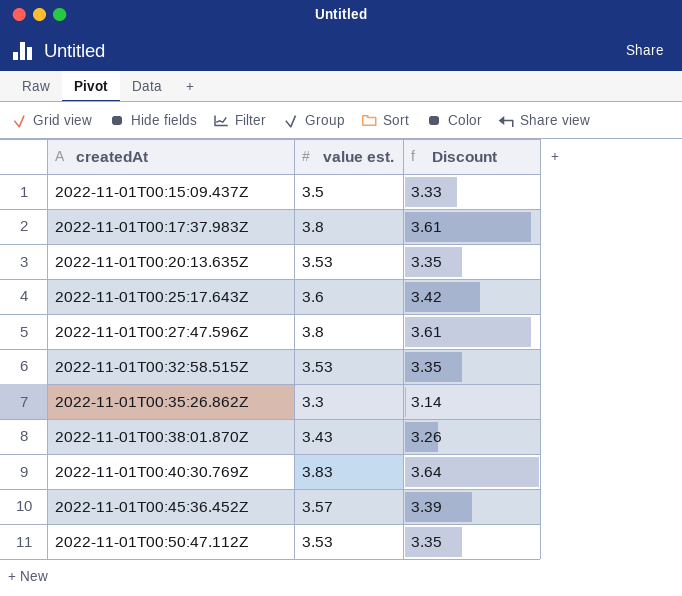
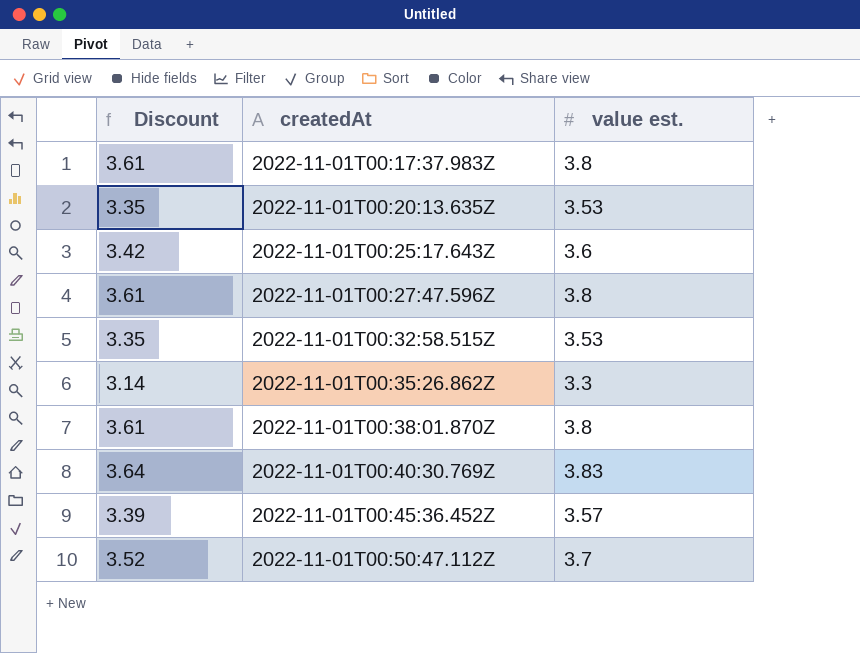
column Discount | position: 3 -> 1
row 2022-11-01T00:15:09.437Z: 3.5 | 3.33 -> none
2022-11-01T00:38:01.870Z | Discount: 3.26 -> 3.61
2022-11-01T00:38:01.870Z | value est.: 3.43 -> 3.8
2022-11-01T00:50:47.112Z | Discount: 3.35 -> 3.52
2022-11-01T00:50:47.112Z | value est.: 3.53 -> 3.7

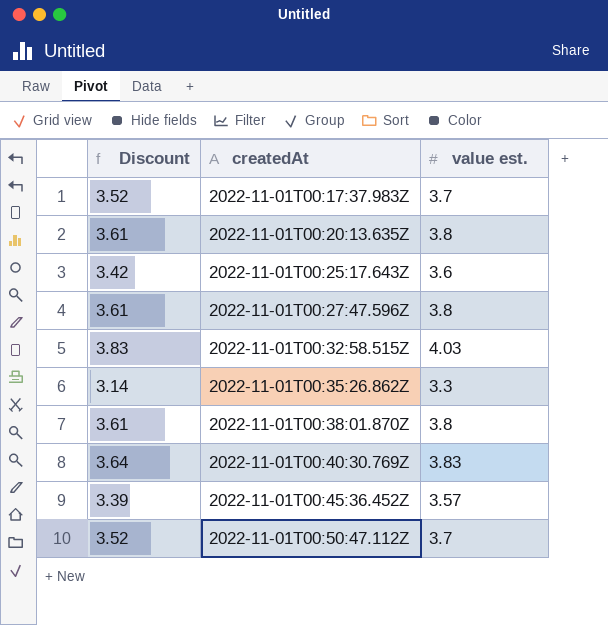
2022-11-01T00:17:37.983Z | Discount: 3.61 -> 3.52
2022-11-01T00:17:37.983Z | value est.: 3.8 -> 3.7
2022-11-01T00:20:13.635Z | Discount: 3.35 -> 3.61
2022-11-01T00:20:13.635Z | value est.: 3.53 -> 3.8
2022-11-01T00:32:58.515Z | Discount: 3.35 -> 3.83
2022-11-01T00:32:58.515Z | value est.: 3.53 -> 4.03

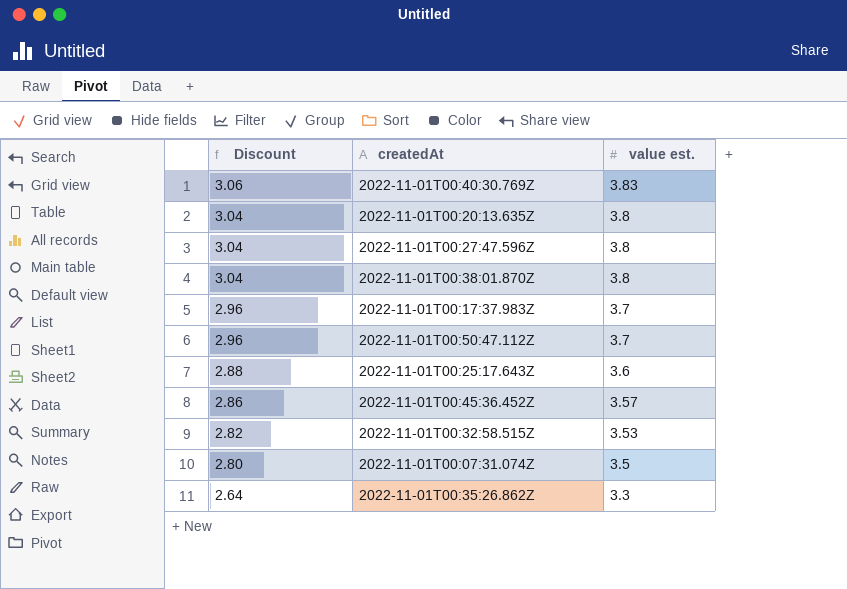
row order: createdAt ascending -> Discount descending
column Discount | formula: [value est.] * 0.95 -> [value est.] * 0.8
2022-11-01T00:32:58.515Z | value est.: 4.03 -> 3.53
row 2022-11-01T00:07:31.074Z: none -> 2.80 | 3.5

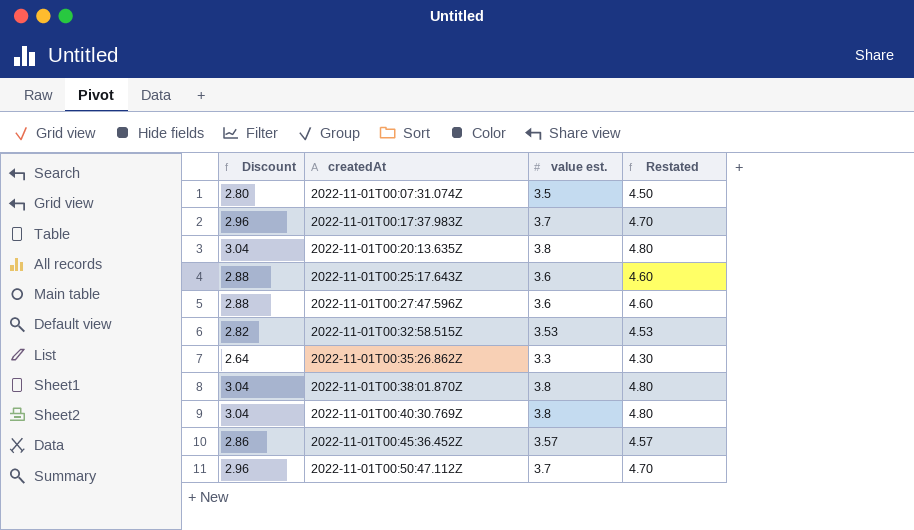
row order: Discount descending -> createdAt ascending
column Restated | formula: none -> [value est.] + 1
2022-11-01T00:27:47.596Z | Discount: 3.04 -> 2.88
2022-11-01T00:27:47.596Z | value est.: 3.8 -> 3.6
2022-11-01T00:40:30.769Z | Discount: 3.06 -> 3.04
2022-11-01T00:40:30.769Z | value est.: 3.83 -> 3.8

